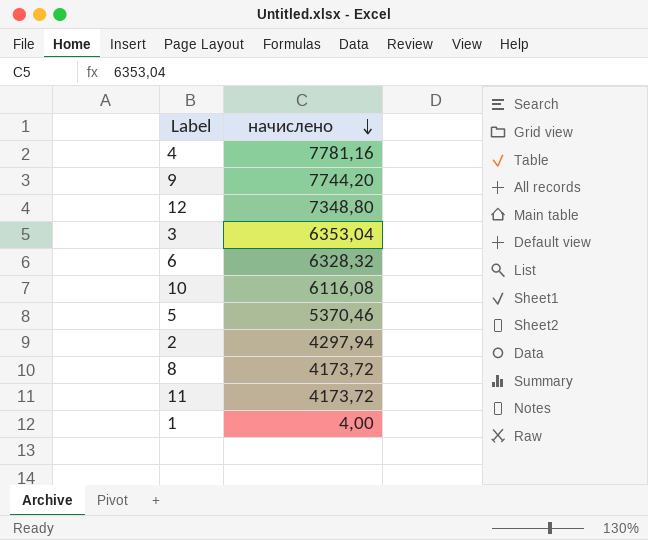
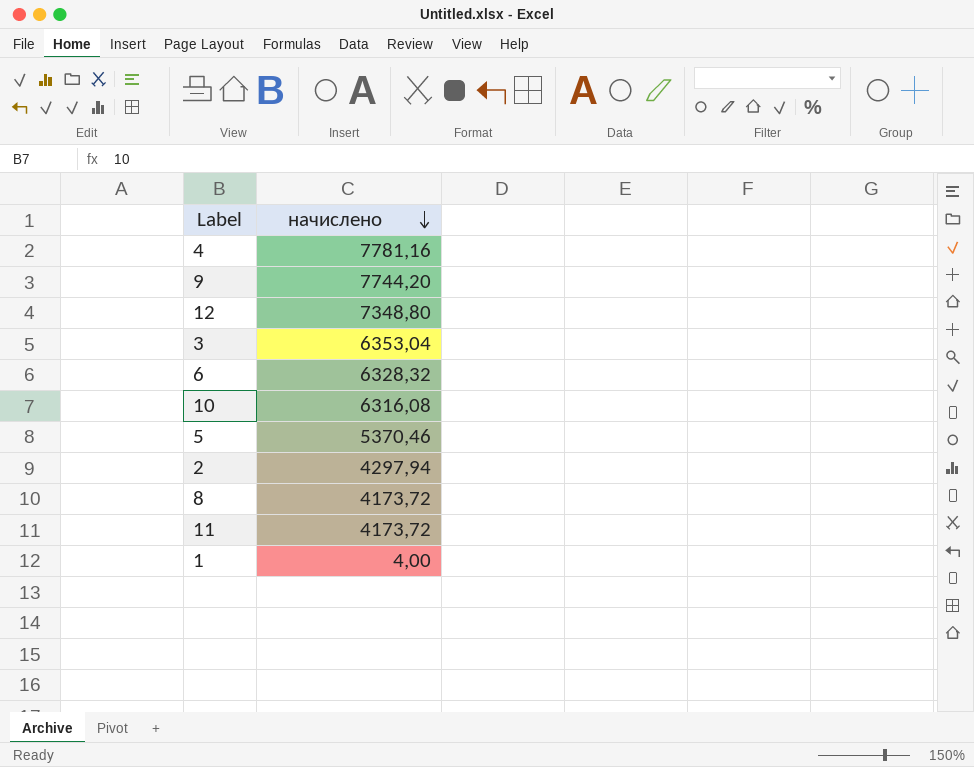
10 | начислено: 6116,08 -> 6316,08

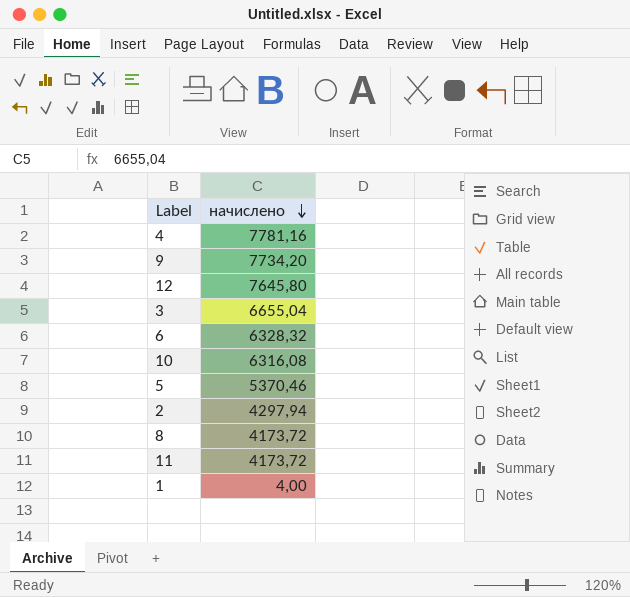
9 | начислено: 7744,20 -> 7734,20
12 | начислено: 7348,80 -> 7645,80
3 | начислено: 6353,04 -> 6655,04

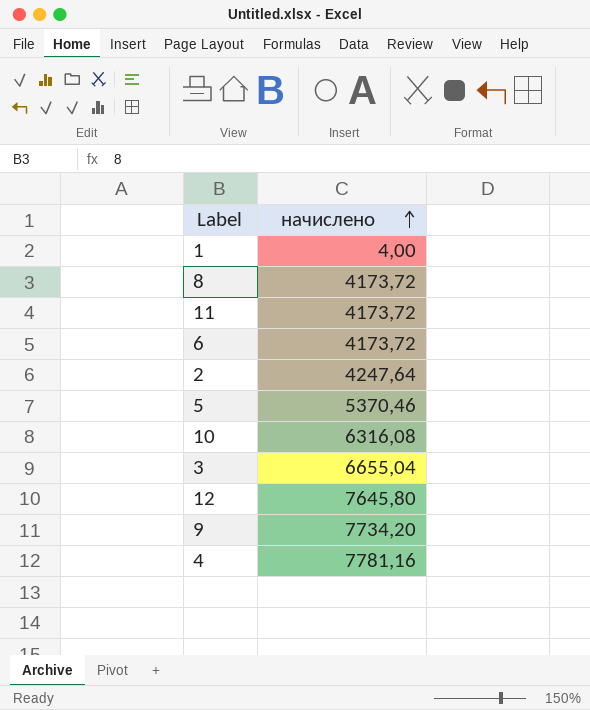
row order: начислено descending -> начислено ascending
6 | начислено: 6328,32 -> 4173,72
2 | начислено: 4297,94 -> 4247,64

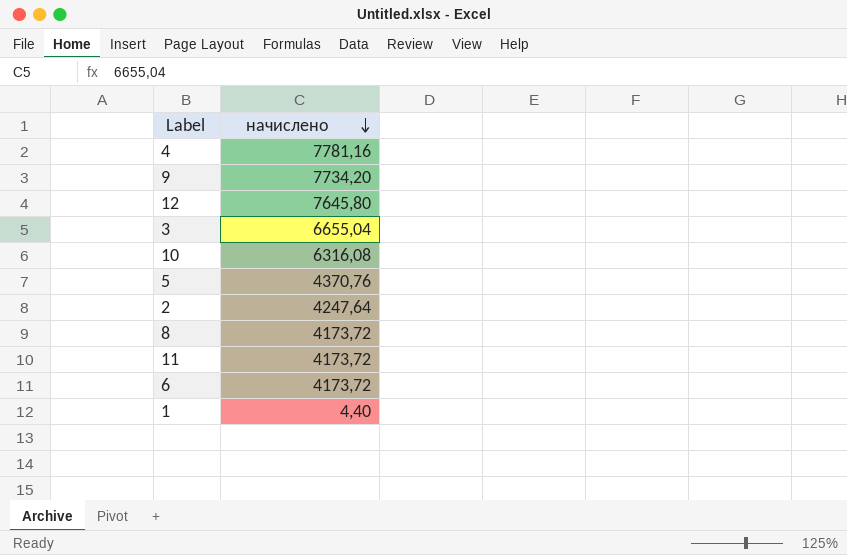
row order: начислено ascending -> начислено descending
5 | начислено: 5370,46 -> 4370,76
1 | начислено: 4,00 -> 4,40

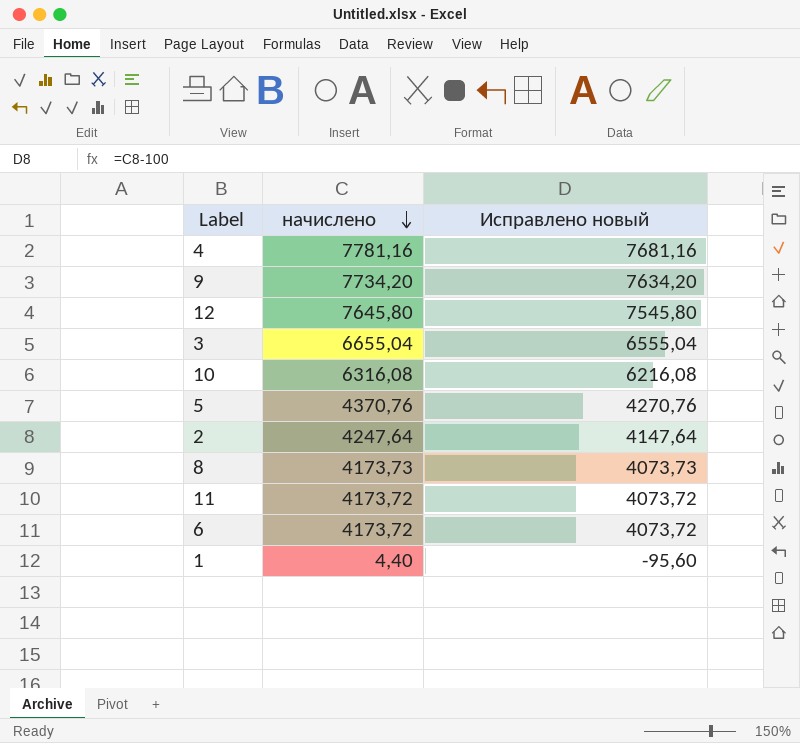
column Исправлено новый | formula: none -> [начислено] - 100
8 | начислено: 4173,72 -> 4173,73

